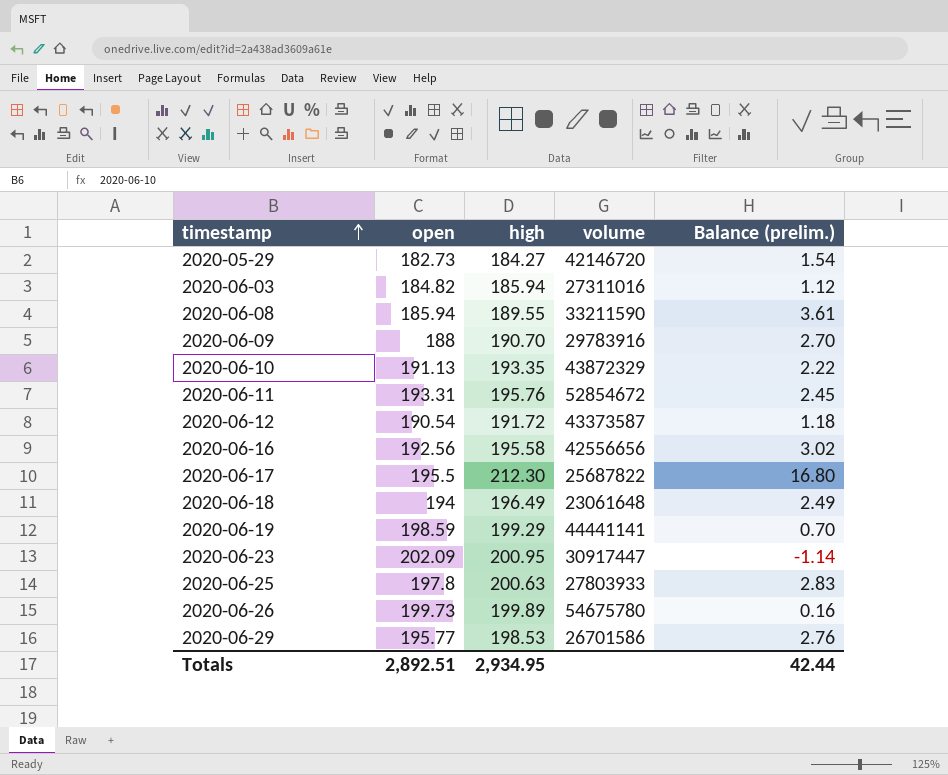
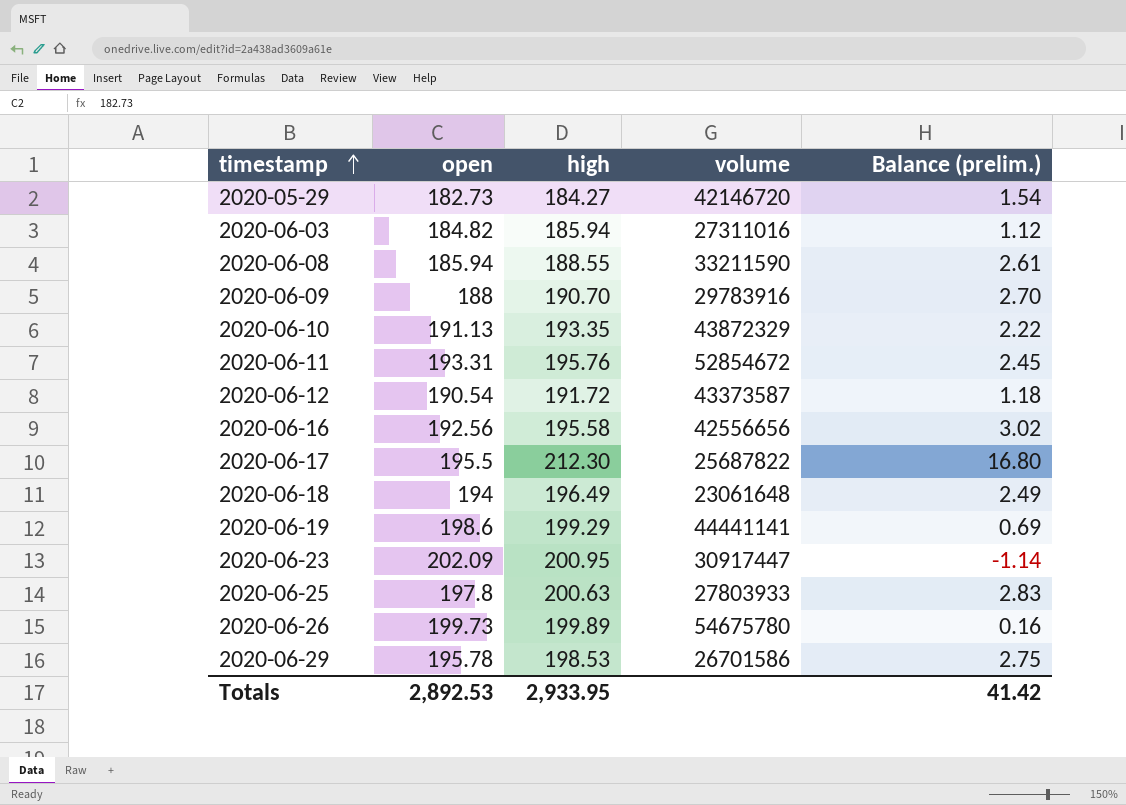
2020-06-08 | high: 189.55 -> 188.55
2020-06-08 | Balance (prelim.): 3.61 -> 2.61
2020-06-19 | open: 198.59 -> 198.6
2020-06-19 | Balance (prelim.): 0.70 -> 0.69
2020-06-29 | open: 195.77 -> 195.78
2020-06-29 | Balance (prelim.): 2.76 -> 2.75
Totals | open: 2,892.51 -> 2,892.53
Totals | high: 2,934.95 -> 2,933.95
Totals | Balance (prelim.): 42.44 -> 41.42

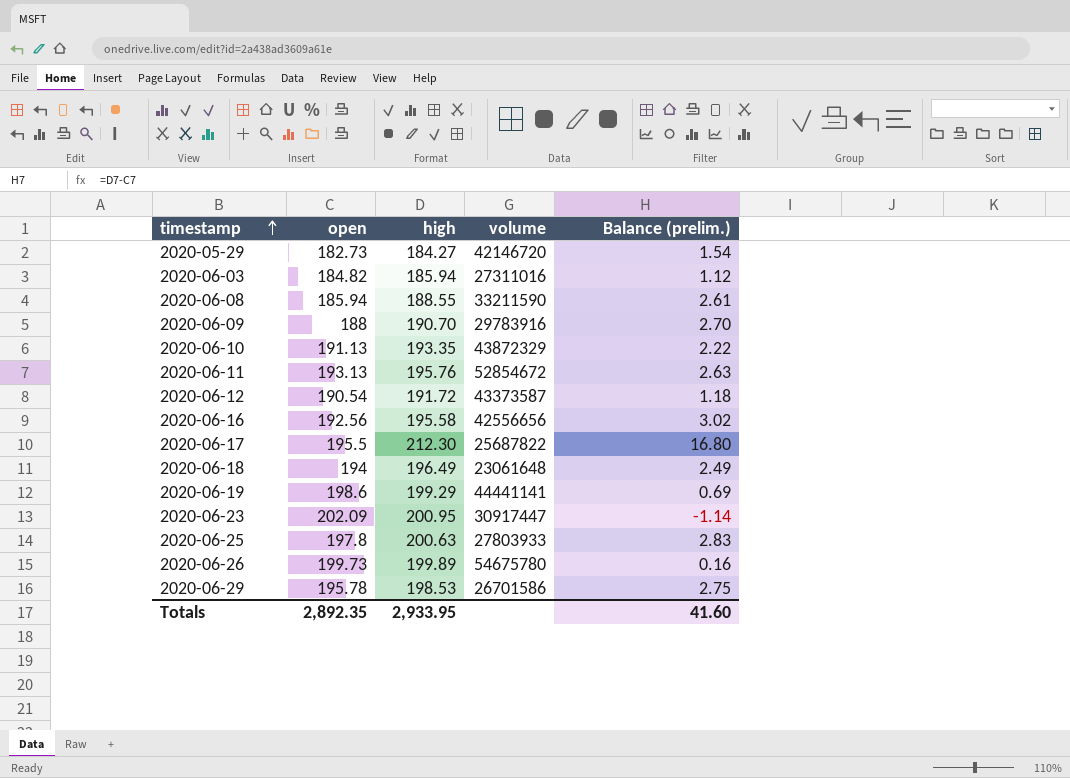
2020-06-11 | open: 193.31 -> 193.13
2020-06-11 | Balance (prelim.): 2.45 -> 2.63
Totals | open: 2,892.53 -> 2,892.35
Totals | Balance (prelim.): 41.42 -> 41.60

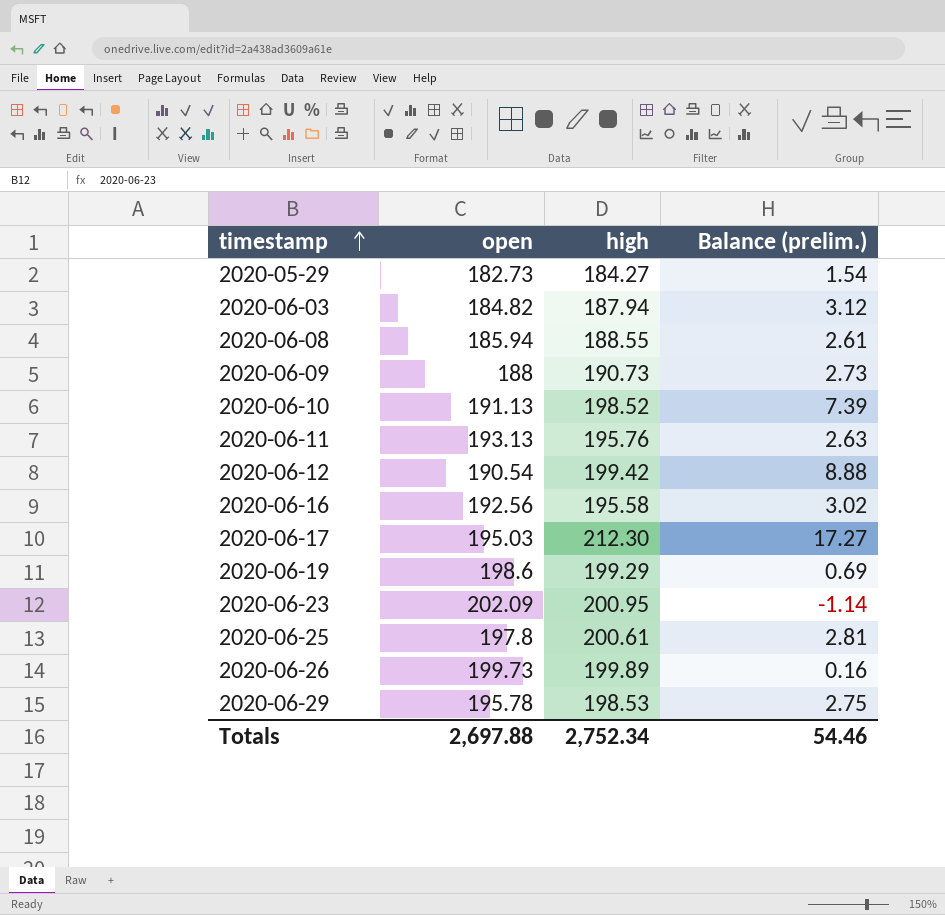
column volume | position: 4 -> none
row 2020-06-18: 194 | 196.49 | 23061648 | 2.49 -> none
2020-06-03 | high: 185.94 -> 187.94
2020-06-03 | Balance (prelim.): 1.12 -> 3.12
2020-06-09 | high: 190.70 -> 190.73
2020-06-09 | Balance (prelim.): 2.70 -> 2.73
2020-06-10 | high: 193.35 -> 198.52
2020-06-10 | Balance (prelim.): 2.22 -> 7.39
2020-06-12 | high: 191.72 -> 199.42
2020-06-12 | Balance (prelim.): 1.18 -> 8.88
2020-06-17 | open: 195.5 -> 195.03
2020-06-17 | Balance (prelim.): 16.80 -> 17.27
2020-06-25 | high: 200.63 -> 200.61
2020-06-25 | Balance (prelim.): 2.83 -> 2.81
Totals | open: 2,892.35 -> 2,697.88
Totals | high: 2,933.95 -> 2,752.34
Totals | Balance (prelim.): 41.60 -> 54.46

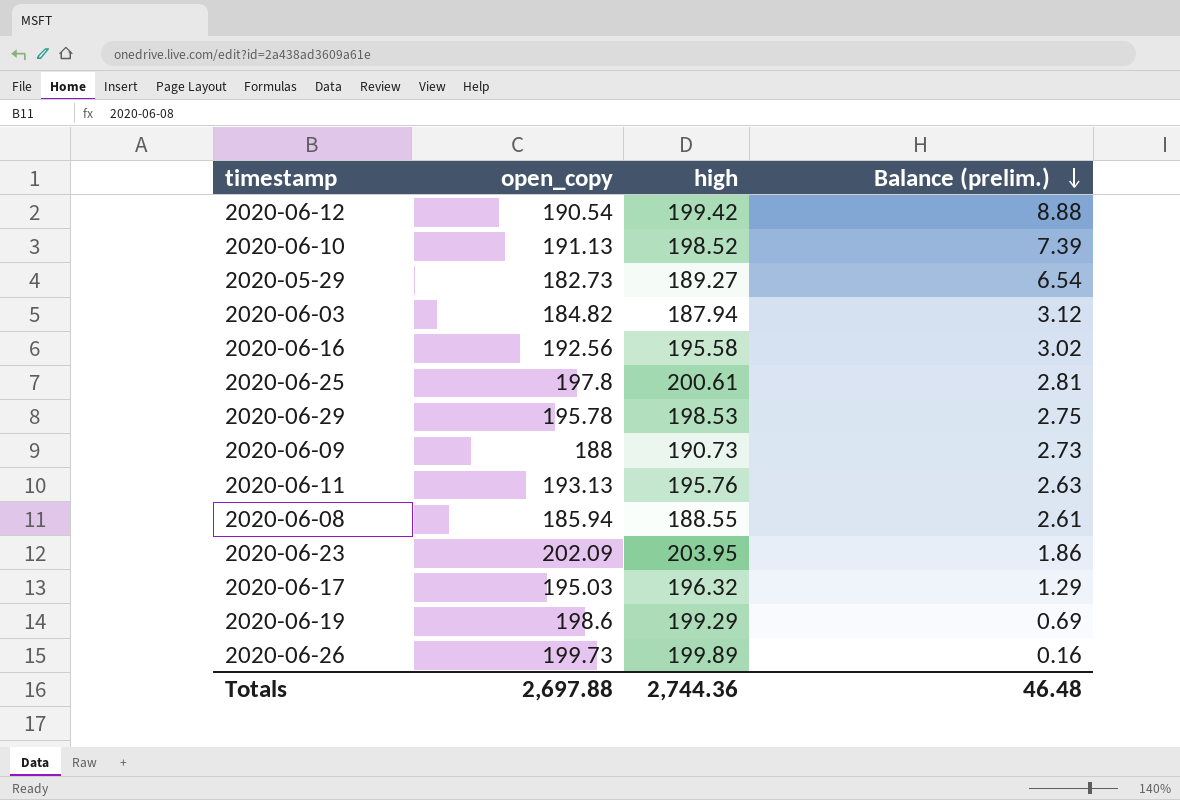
row order: timestamp ascending -> Balance (prelim.) descending
column name: open -> open_copy
2020-05-29 | high: 184.27 -> 189.27
2020-05-29 | Balance (prelim.): 1.54 -> 6.54
2020-06-23 | high: 200.95 -> 203.95
2020-06-23 | Balance (prelim.): -1.14 -> 1.86
2020-06-17 | high: 212.30 -> 196.32
2020-06-17 | Balance (prelim.): 17.27 -> 1.29
Totals | high: 2,752.34 -> 2,744.36
Totals | Balance (prelim.): 54.46 -> 46.48

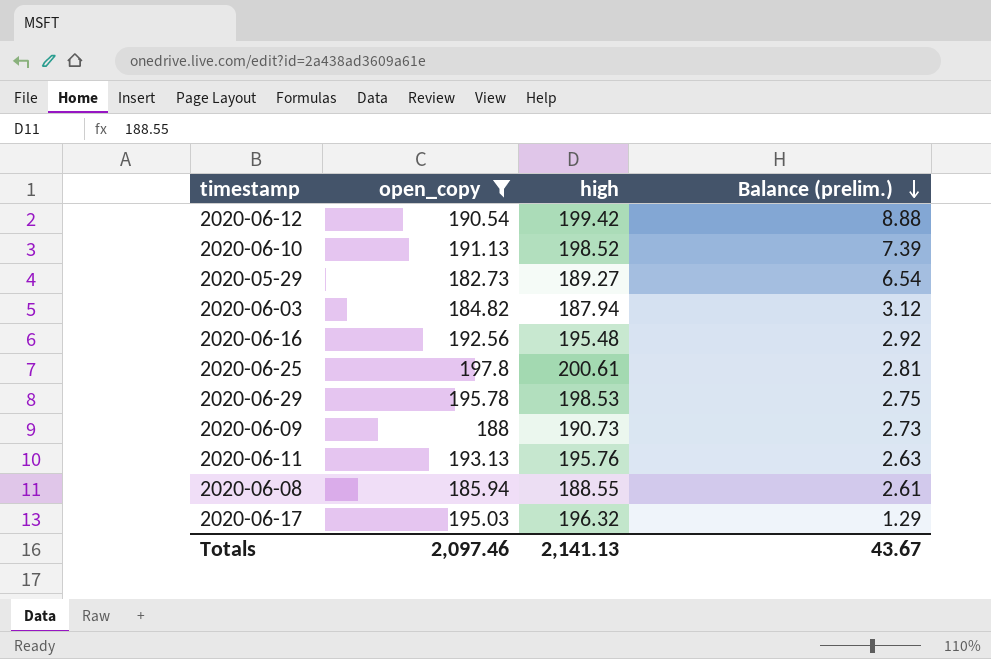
filter: none -> open_copy <= 197.8
2020-06-16 | high: 195.58 -> 195.48
2020-06-16 | Balance (prelim.): 3.02 -> 2.92
Totals | open_copy: 2,697.88 -> 2,097.46
Totals | high: 2,744.36 -> 2,141.13
Totals | Balance (prelim.): 46.48 -> 43.67

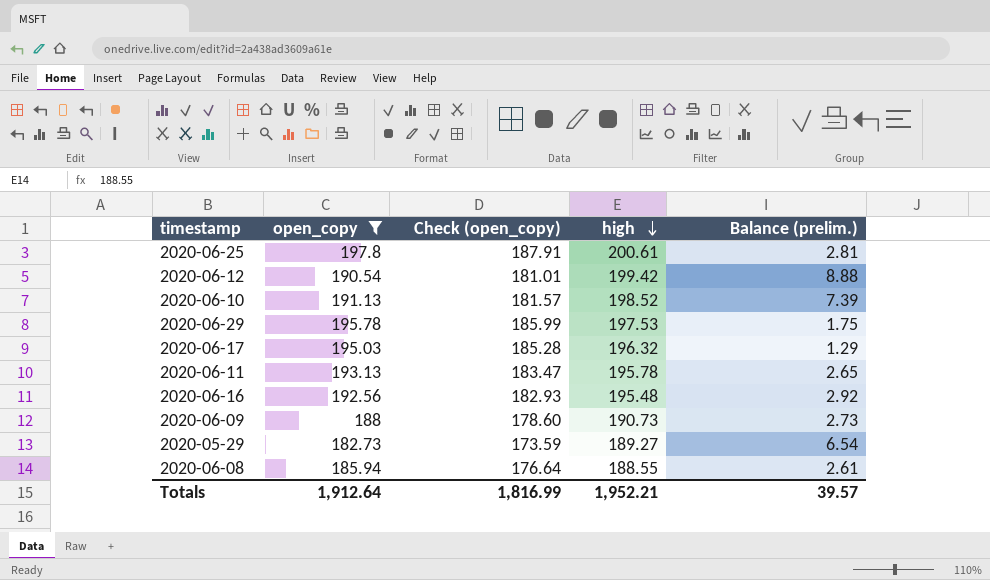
row order: Balance (prelim.) descending -> high descending
column Check (open_copy) | formula: none -> [open_copy] * 0.95
row 2020-06-03: 184.82 | 187.94 | 3.12 -> none
2020-06-29 | high: 198.53 -> 197.53
2020-06-29 | Balance (prelim.): 2.75 -> 1.75
2020-06-11 | high: 195.76 -> 195.78
2020-06-11 | Balance (prelim.): 2.63 -> 2.65
Totals | open_copy: 2,097.46 -> 1,912.64
Totals | high: 2,141.13 -> 1,952.21
Totals | Balance (prelim.): 43.67 -> 39.57

